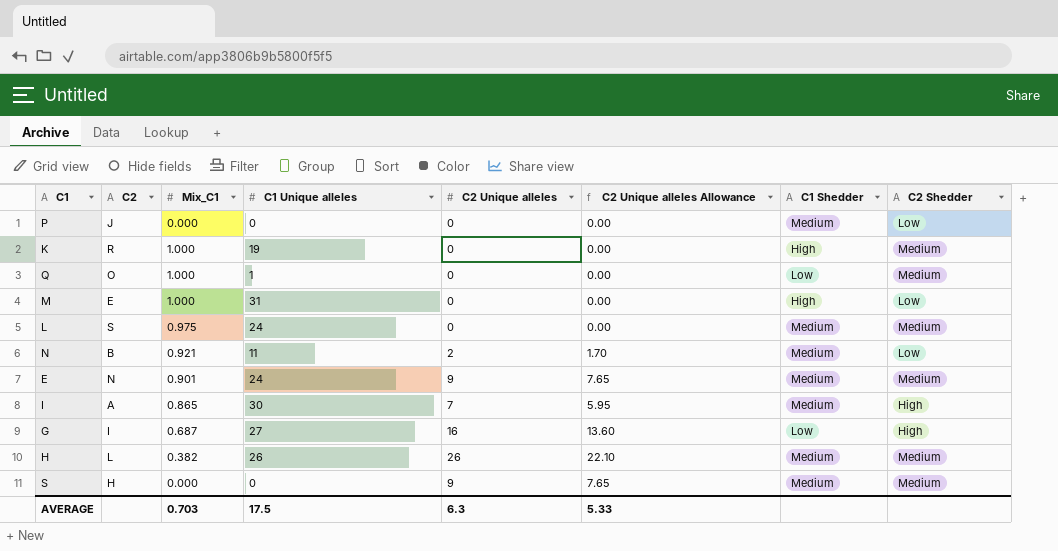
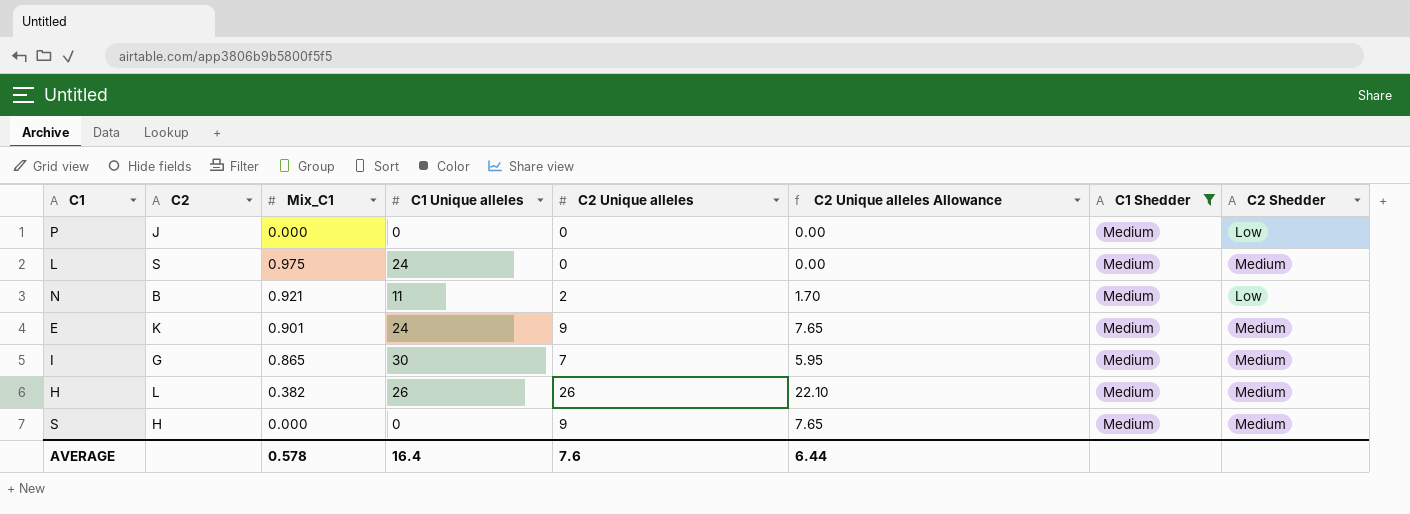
filter: none -> C1 Shedder = Medium
E | C2: N -> K
I | C2: A -> G
I | C2 Shedder: High -> Medium
AVERAGE | Mix_C1: 0.703 -> 0.578
AVERAGE | C1 Unique alleles: 17.5 -> 16.4
AVERAGE | C2 Unique alleles: 6.3 -> 7.6
AVERAGE | C2 Unique alleles Allowance: 5.33 -> 6.44

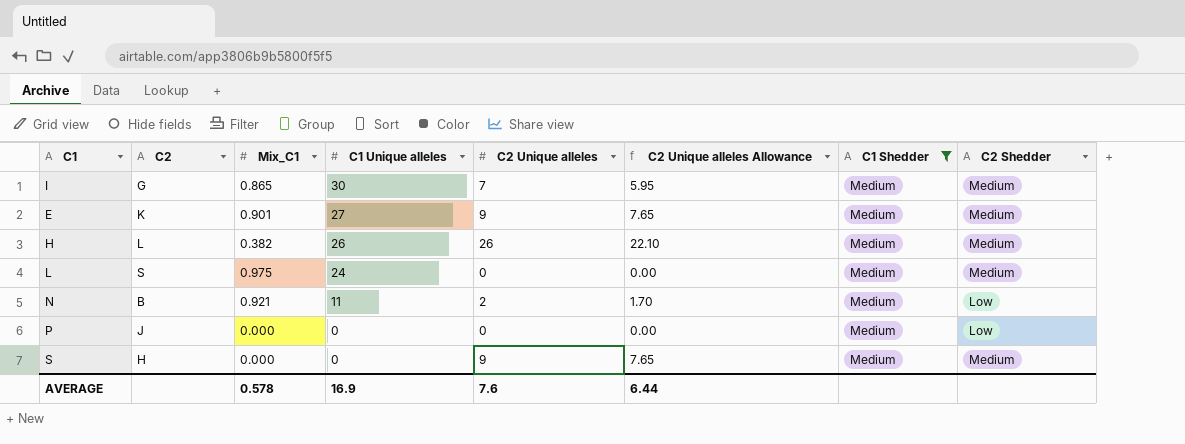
row order: none -> C1 Unique alleles descending
E | C1 Unique alleles: 24 -> 27
AVERAGE | C1 Unique alleles: 16.4 -> 16.9

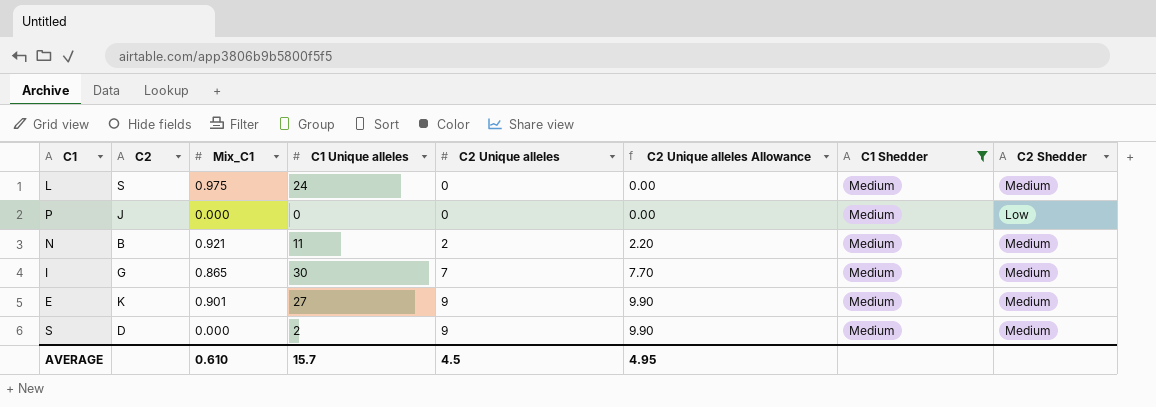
row order: C1 Unique alleles descending -> C2 Unique alleles ascending
column C2 Unique alleles Allowance | formula: [C2 Unique alleles] * 0.85 -> [C2 Unique alleles] * 1.1
row H: L | 0.382 | 26 | 26 | 22.10 | Medium | Medium -> none
N | C2 Shedder: Low -> Medium
S | C2: H -> D
S | C1 Unique alleles: 0 -> 2
AVERAGE | Mix_C1: 0.578 -> 0.610
AVERAGE | C1 Unique alleles: 16.9 -> 15.7
AVERAGE | C2 Unique alleles: 7.6 -> 4.5
AVERAGE | C2 Unique alleles Allowance: 6.44 -> 4.95

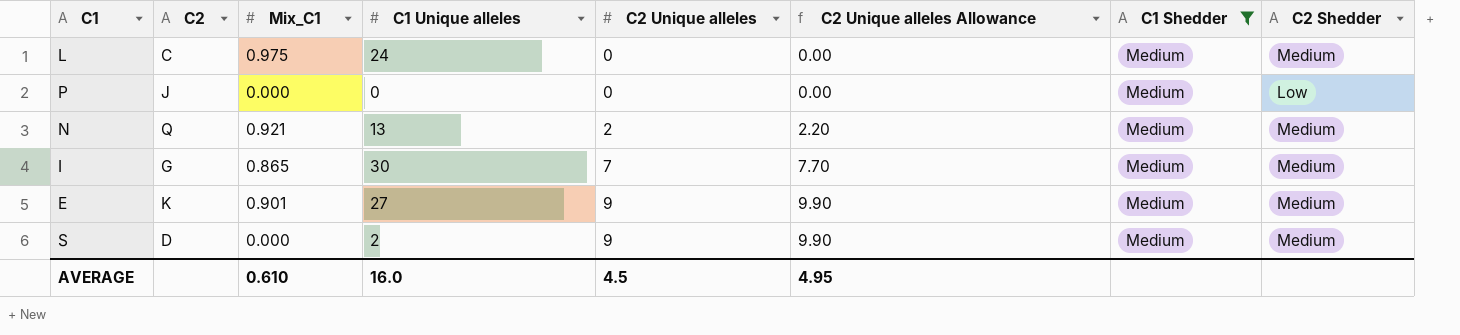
L | C2: S -> C
N | C2: B -> Q
N | C1 Unique alleles: 11 -> 13
AVERAGE | C1 Unique alleles: 15.7 -> 16.0

